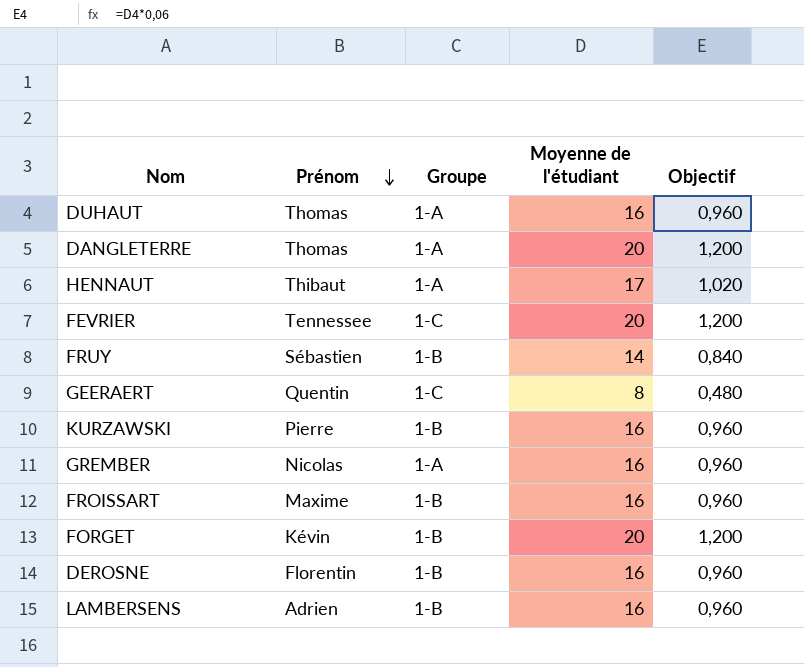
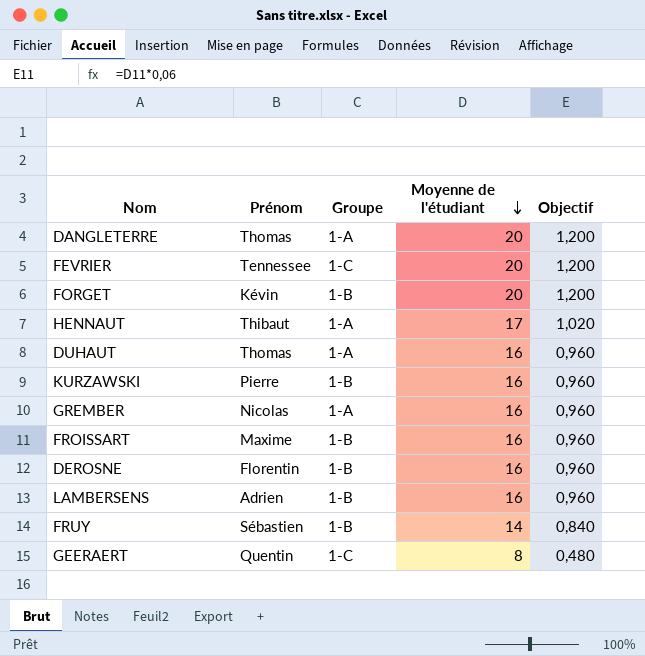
row order: Prénom descending -> Moyenne de l'étudiant descending

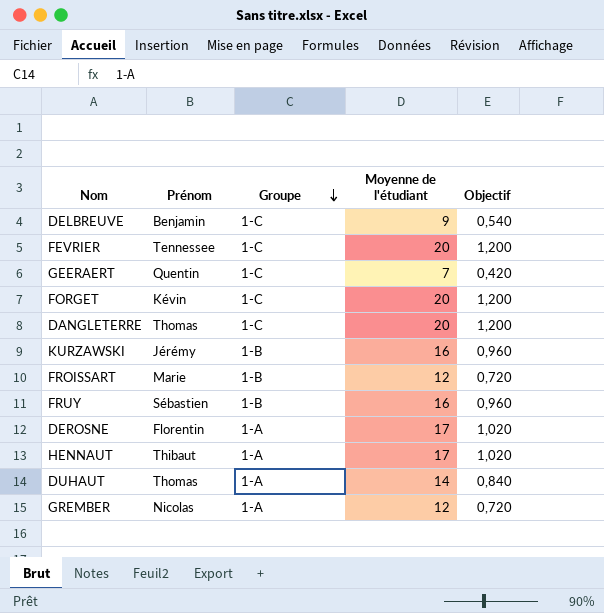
row order: Moyenne de l'étudiant descending -> Groupe descending
row LAMBERSENS: Adrien | 1-B | 16 | 0,960 -> none
row DELBREUVE: none -> Benjamin | 1-C | 9 | 0,540
GEERAERT | Moyenne de l'étudiant: 8 -> 7
GEERAERT | Objectif: 0,480 -> 0,420
FORGET | Groupe: 1-B -> 1-C
DANGLETERRE | Groupe: 1-A -> 1-C
KURZAWSKI | Prénom: Pierre -> Jérémy
FROISSART | Prénom: Maxime -> Marie
FROISSART | Moyenne de l'étudiant: 16 -> 12
FROISSART | Objectif: 0,960 -> 0,720
FRUY | Moyenne de l'étudiant: 14 -> 16
FRUY | Objectif: 0,840 -> 0,960
DEROSNE | Groupe: 1-B -> 1-A
DEROSNE | Moyenne de l'étudiant: 16 -> 17
DEROSNE | Objectif: 0,960 -> 1,020
DUHAUT | Moyenne de l'étudiant: 16 -> 14
DUHAUT | Objectif: 0,960 -> 0,840
GREMBER | Moyenne de l'étudiant: 16 -> 12
GREMBER | Objectif: 0,960 -> 0,720

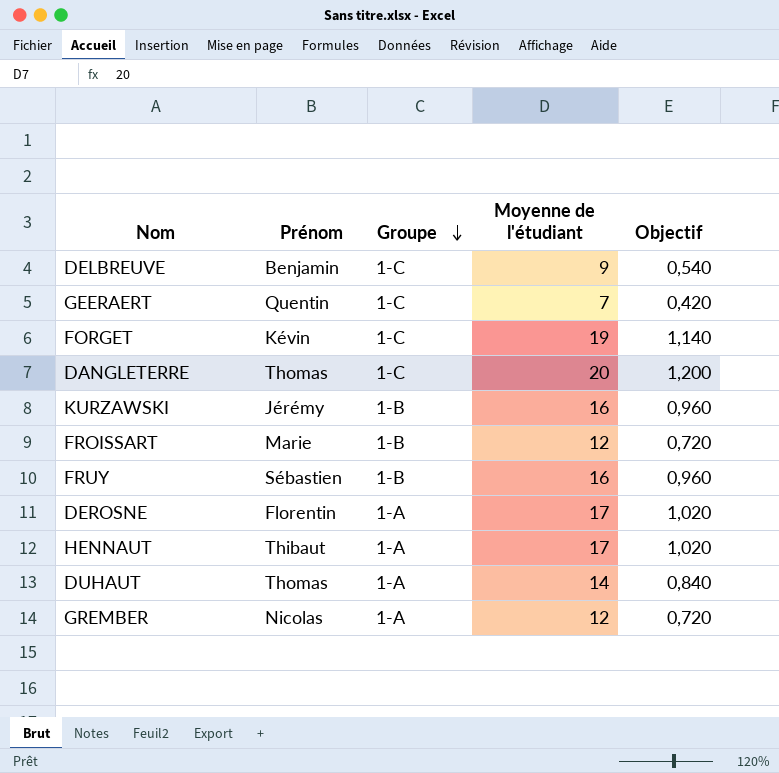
row FEVRIER: Tennessee | 1-C | 20 | 1,200 -> none
FORGET | Moyenne de l'étudiant: 20 -> 19
FORGET | Objectif: 1,200 -> 1,140

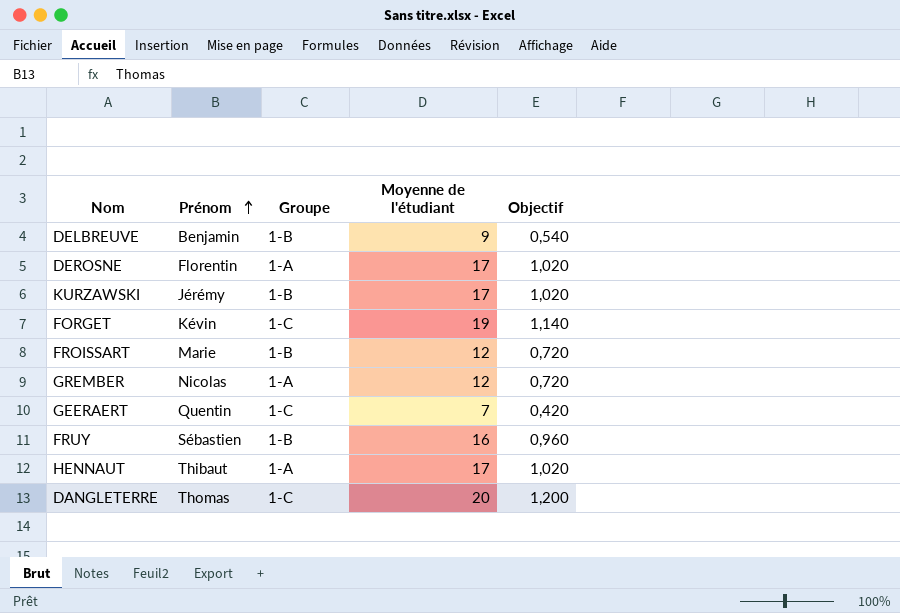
row order: Groupe descending -> Prénom ascending
row DUHAUT: Thomas | 1-A | 14 | 0,840 -> none
DELBREUVE | Groupe: 1-C -> 1-B
KURZAWSKI | Moyenne de l'étudiant: 16 -> 17
KURZAWSKI | Objectif: 0,960 -> 1,020

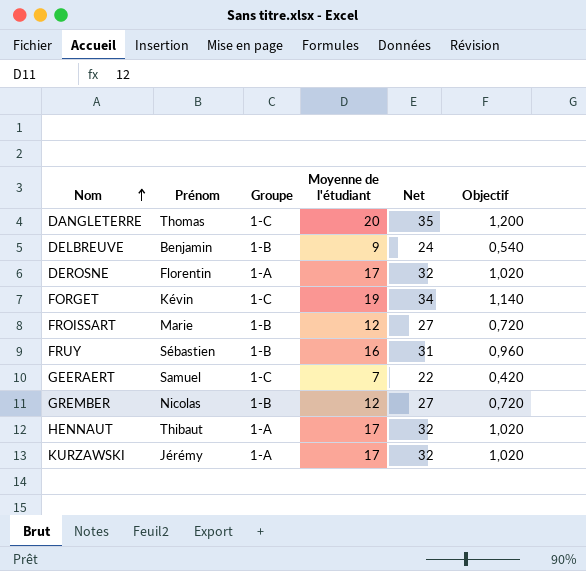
row order: Prénom ascending -> Nom ascending
column Net | formula: none -> [Moyenne de l'étudiant] + 15
GEERAERT | Prénom: Quentin -> Samuel
GREMBER | Groupe: 1-A -> 1-B
KURZAWSKI | Groupe: 1-B -> 1-A

